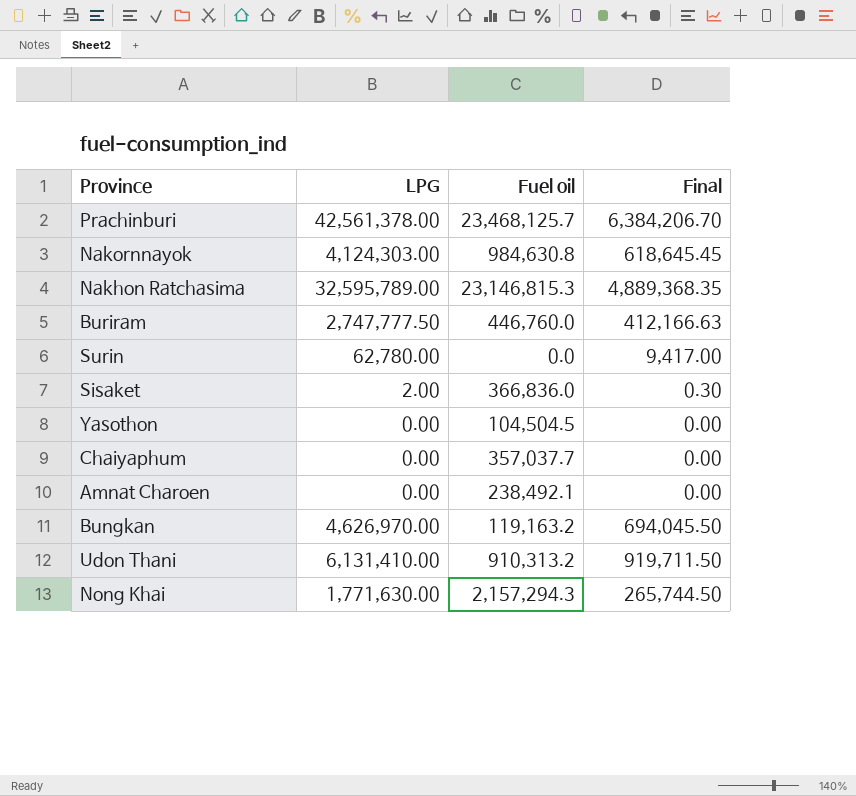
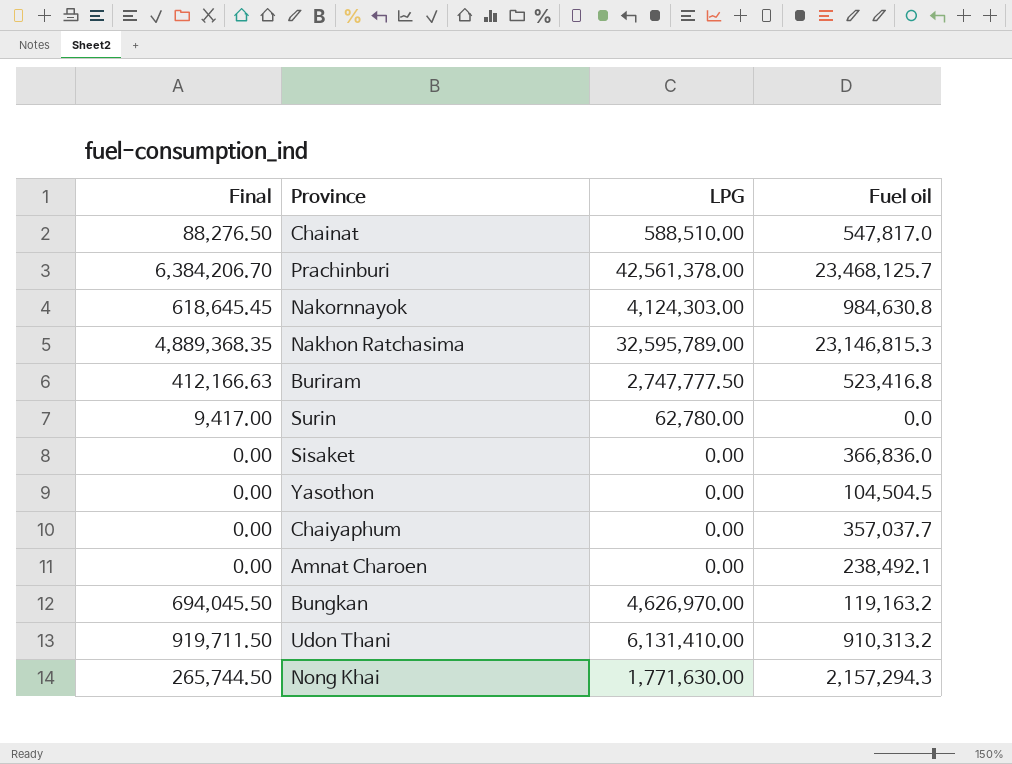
column Final | position: 4 -> 1
row Chainat: none -> 88,276.50 | 588,510.00 | 547,817.0
Buriram | Fuel oil: 446,760.0 -> 523,416.8
Sisaket | Final: 0.30 -> 0.00
Sisaket | LPG: 2.00 -> 0.00

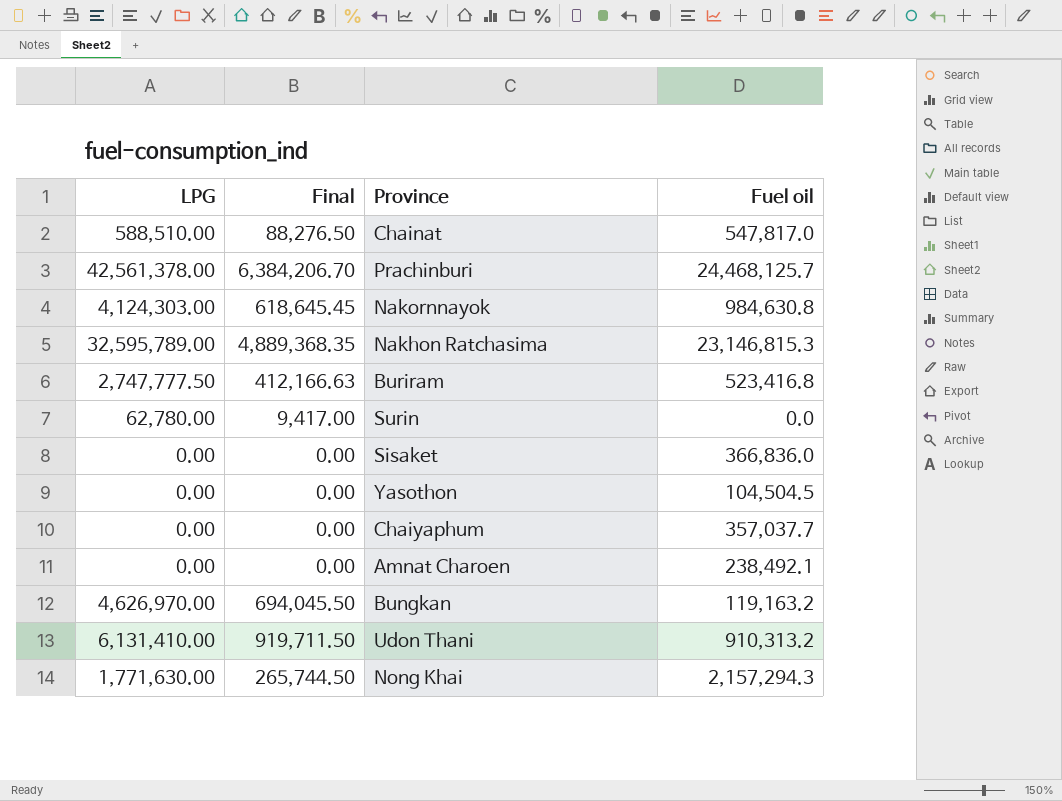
column LPG | position: 3 -> 1
Prachinburi | Fuel oil: 23,468,125.7 -> 24,468,125.7

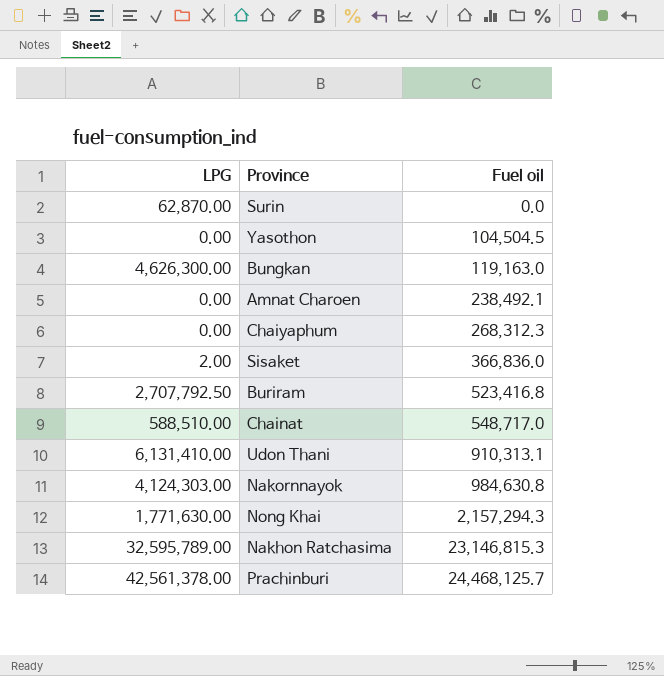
row order: none -> Fuel oil ascending
column Final | formula: [LPG] * 0.15 -> none
Surin | LPG: 62,780.00 -> 62,870.00
Bungkan | LPG: 4,626,970.00 -> 4,626,300.00
Bungkan | Fuel oil: 119,163.2 -> 119,163.0
Chaiyaphum | Fuel oil: 357,037.7 -> 268,312.3
Sisaket | LPG: 0.00 -> 2.00
Buriram | LPG: 2,747,777.50 -> 2,707,792.50
Chainat | Fuel oil: 547,817.0 -> 548,717.0
Udon Thani | Fuel oil: 910,313.2 -> 910,313.1

